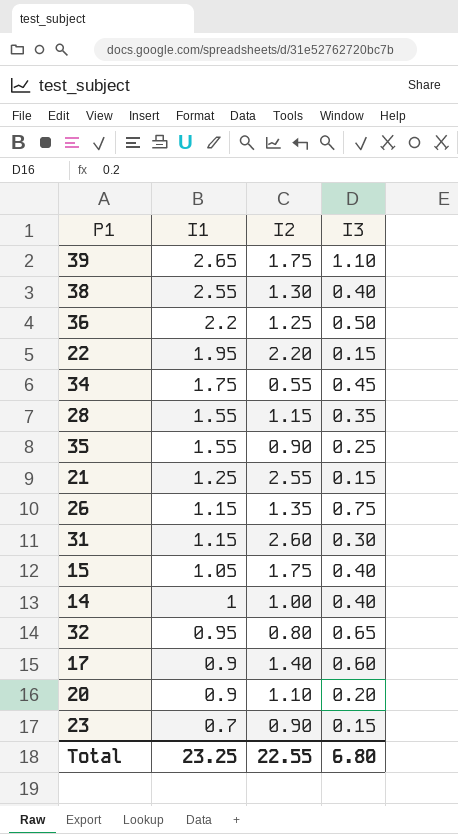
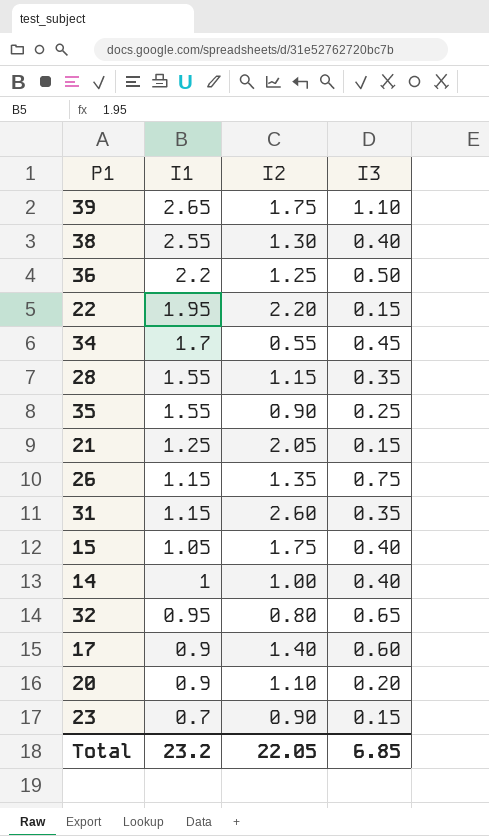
34 | I1: 1.75 -> 1.7
21 | I2: 2.55 -> 2.05
31 | I3: 0.30 -> 0.35
Total | I1: 23.25 -> 23.2
Total | I2: 22.55 -> 22.05
Total | I3: 6.80 -> 6.85

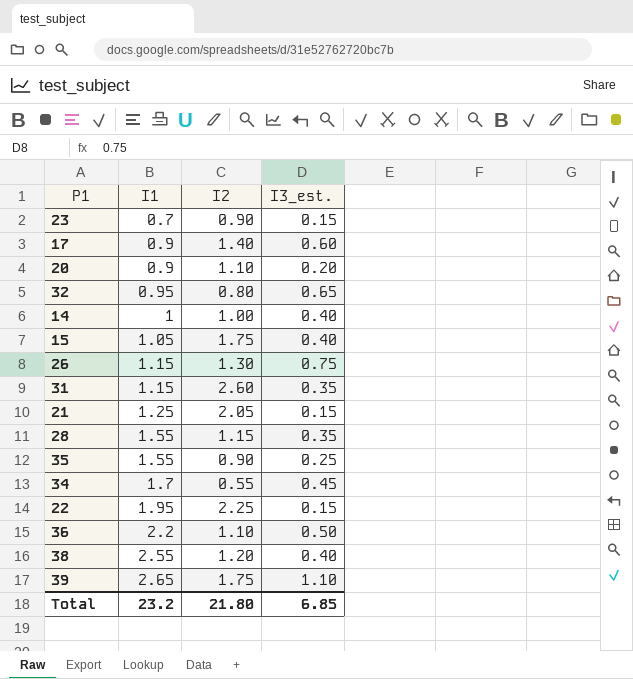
row order: I1 descending -> I1 ascending
column name: I3 -> I3_est.
26 | I2: 1.35 -> 1.30
22 | I2: 2.20 -> 2.25
36 | I2: 1.25 -> 1.10
38 | I2: 1.30 -> 1.20
Total | I2: 22.05 -> 21.80

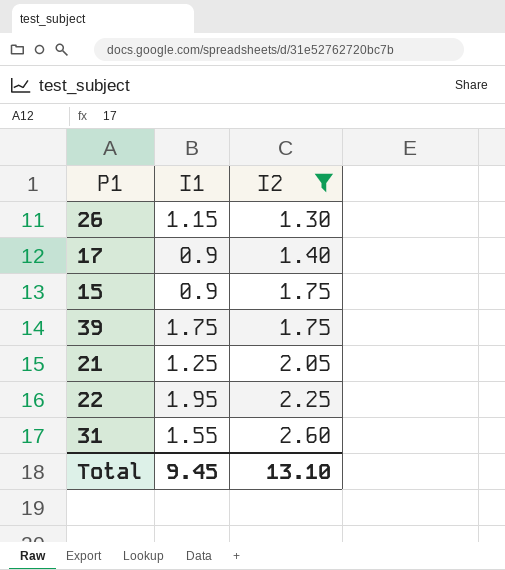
filter: none -> I2 >= 1.30
row order: I1 ascending -> I2 ascending
column I3_est. | position: 4 -> none
15 | I1: 1.05 -> 0.9
39 | I1: 2.65 -> 1.75
31 | I1: 1.15 -> 1.55
Total | I1: 23.2 -> 9.45
Total | I2: 21.80 -> 13.10

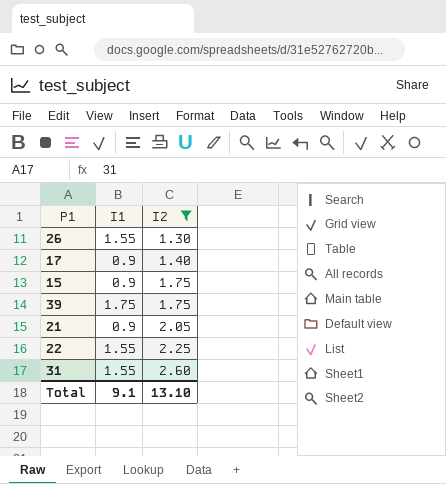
26 | I1: 1.15 -> 1.55
21 | I1: 1.25 -> 0.9
22 | I1: 1.95 -> 1.55
Total | I1: 9.45 -> 9.1

